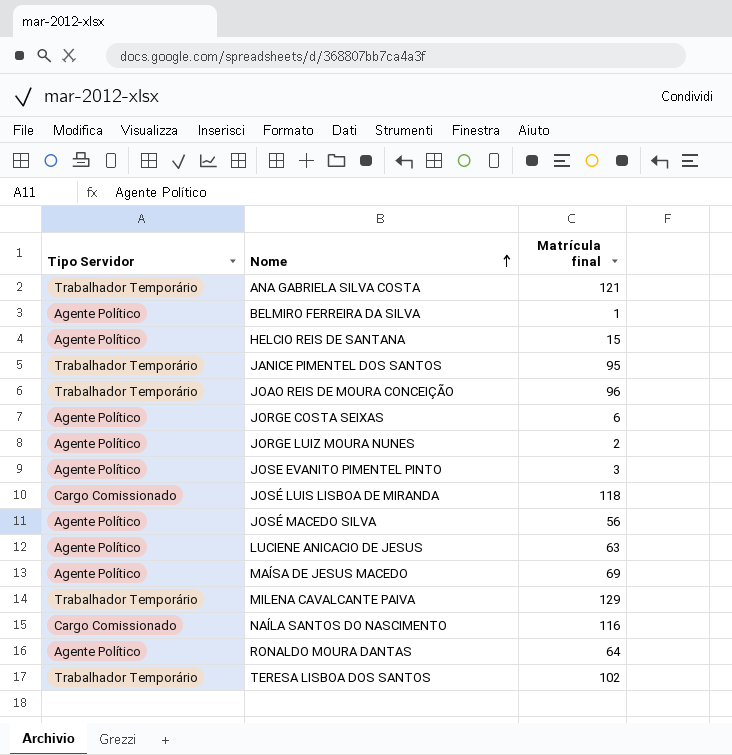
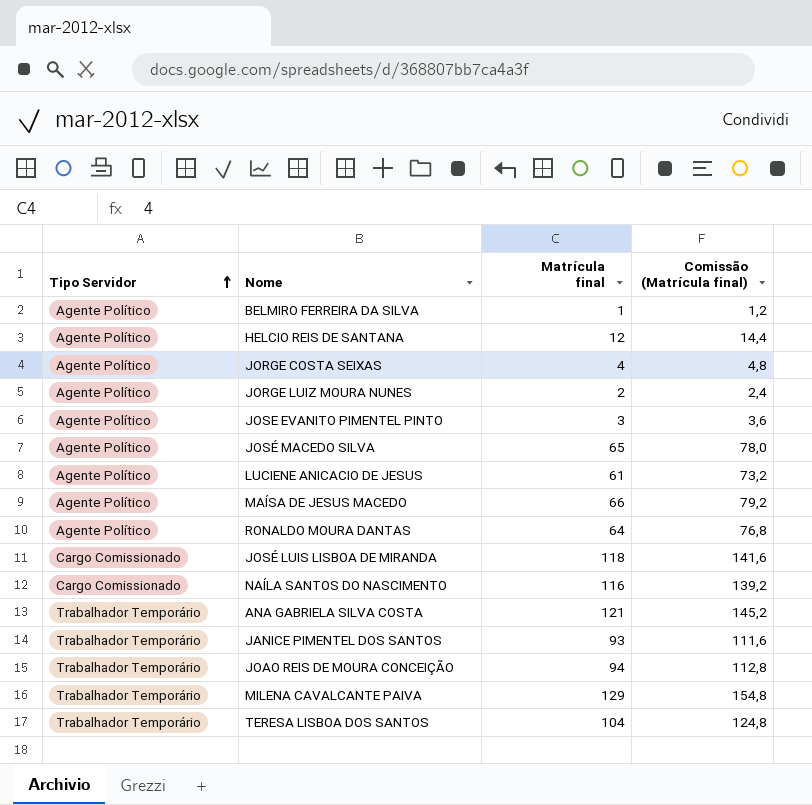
row order: Nome ascending -> Tipo Servidor ascending
column Comissão (Matrícula final) | formula: none -> [Matrícula final] * 1,2
HELCIO REIS DE SANTANA | Matrícula final: 15 -> 12
JORGE COSTA SEIXAS | Matrícula final: 6 -> 4
JOSÉ MACEDO SILVA | Matrícula final: 56 -> 65
LUCIENE ANICACIO DE JESUS | Matrícula final: 63 -> 61
MAÍSA DE JESUS MACEDO | Matrícula final: 69 -> 66
JANICE PIMENTEL DOS SANTOS | Matrícula final: 95 -> 93
JOAO REIS DE MOURA CONCEIÇÃO | Matrícula final: 96 -> 94
TERESA LISBOA DOS SANTOS | Matrícula final: 102 -> 104

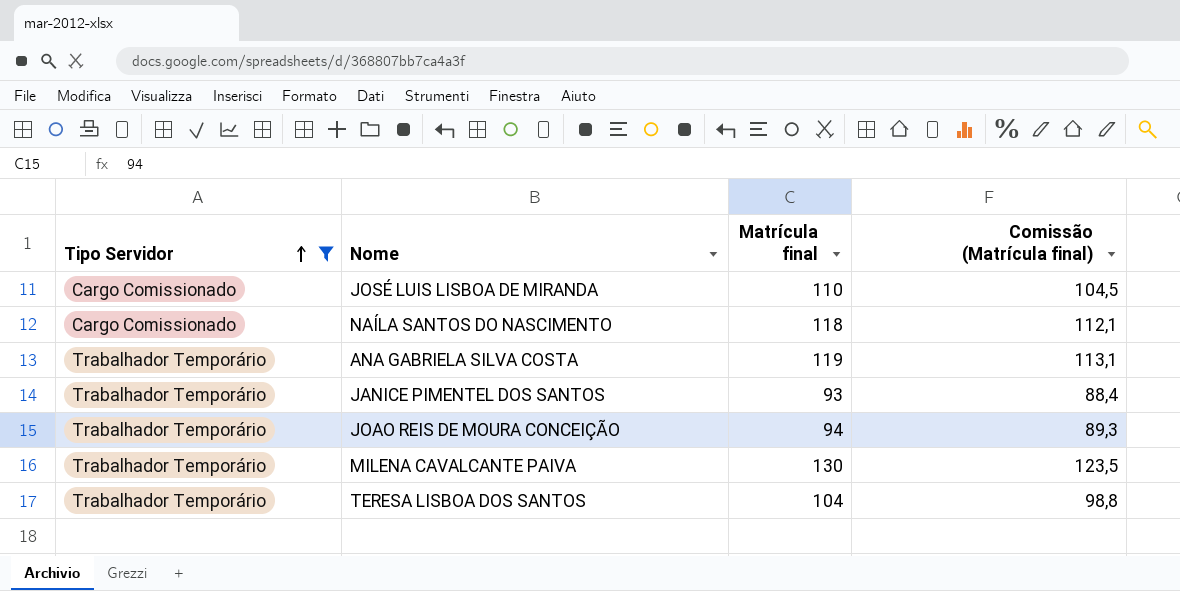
filter: none -> Tipo Servidor != Agente Político
column Comissão (Matrícula final) | formula: [Matrícula final] * 1,2 -> [Matrícula final] * 0,95
JOSÉ LUIS LISBOA DE MIRANDA | Matrícula final: 118 -> 110
NAÍLA SANTOS DO NASCIMENTO | Matrícula final: 116 -> 118
ANA GABRIELA SILVA COSTA | Matrícula final: 121 -> 119
MILENA CAVALCANTE PAIVA | Matrícula final: 129 -> 130

